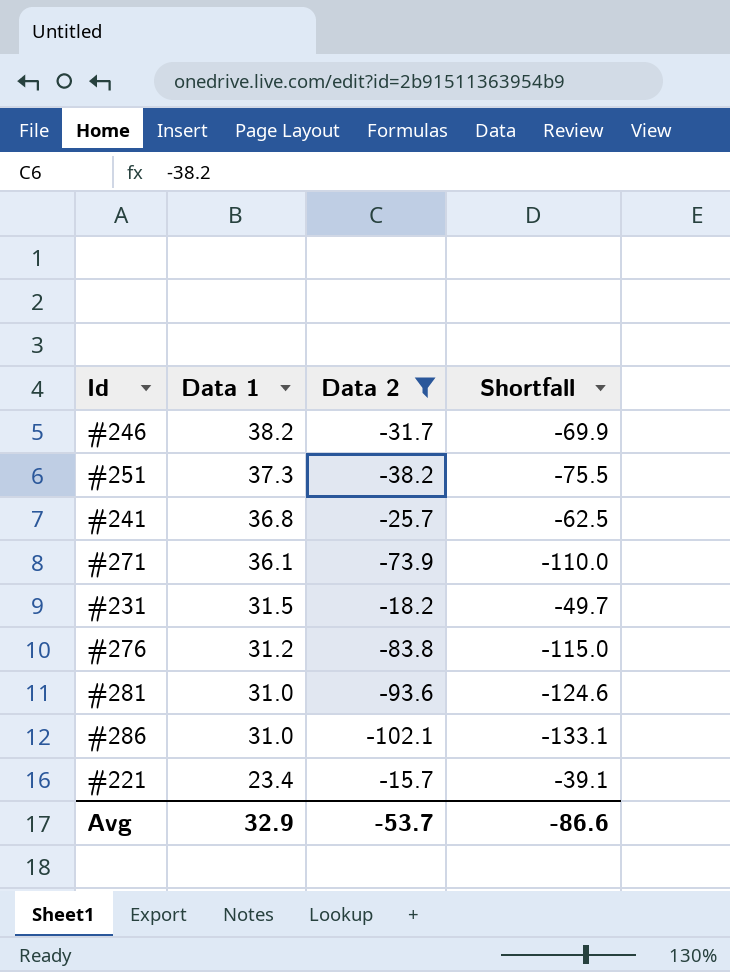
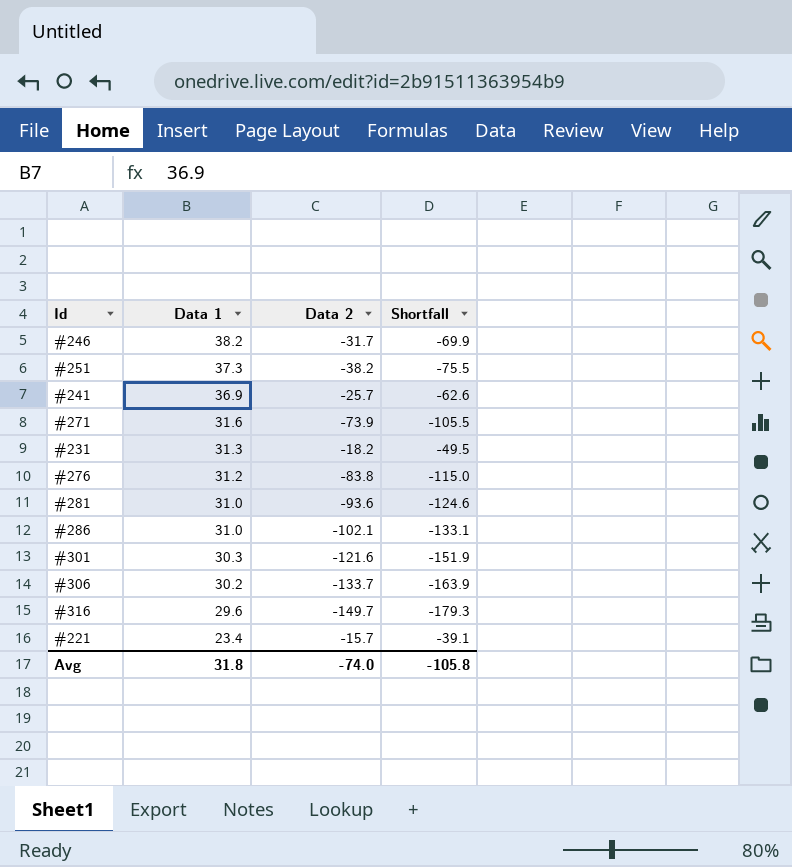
filter: Data 2 >= -102.1 -> none
#241 | Data 1: 36.8 -> 36.9
#241 | Shortfall: -62.5 -> -62.6
#271 | Data 1: 36.1 -> 31.6
#271 | Shortfall: -110.0 -> -105.5
#231 | Data 1: 31.5 -> 31.3
#231 | Shortfall: -49.7 -> -49.5
Avg | Data 1: 32.9 -> 31.8
Avg | Data 2: -53.7 -> -74.0
Avg | Shortfall: -86.6 -> -105.8

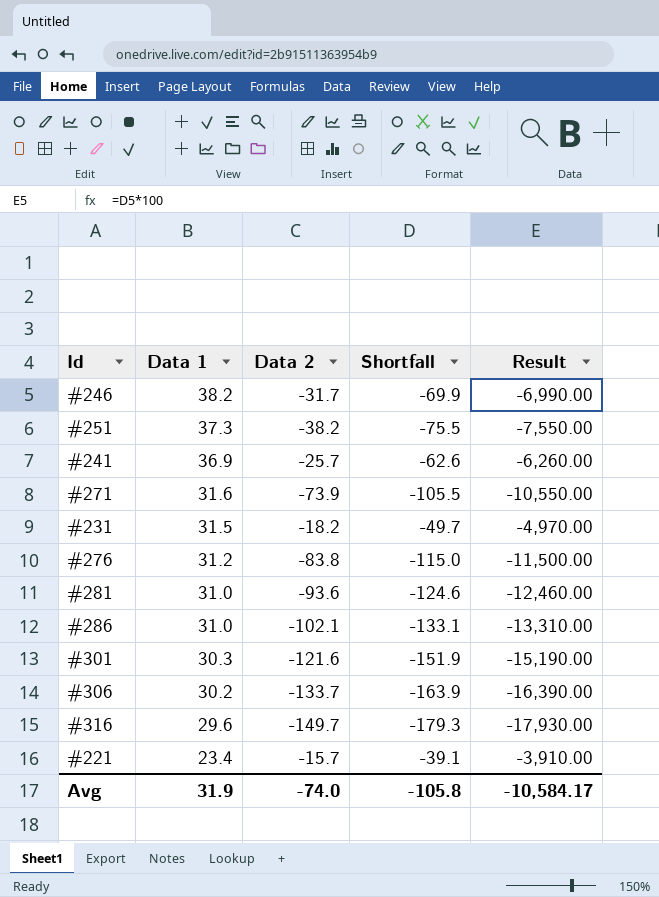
column Result | formula: none -> [Shortfall] * 100
#231 | Data 1: 31.3 -> 31.5
#231 | Shortfall: -49.5 -> -49.7
Avg | Data 1: 31.8 -> 31.9

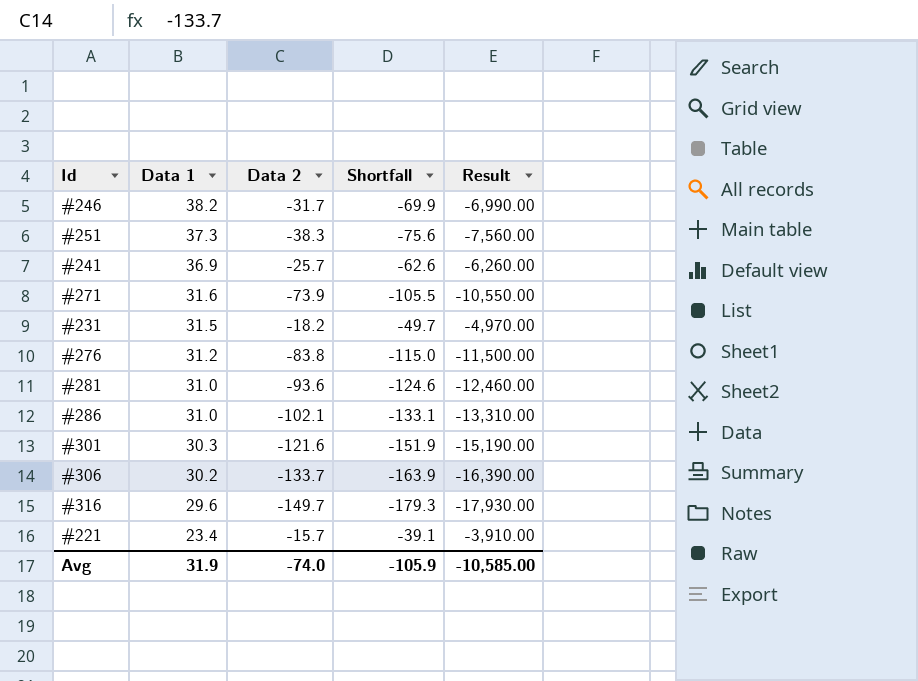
#251 | Data 2: -38.2 -> -38.3
#251 | Shortfall: -75.5 -> -75.6
#251 | Result: -7,550.00 -> -7,560.00
Avg | Shortfall: -105.8 -> -105.9
Avg | Result: -10,584.17 -> -10,585.00

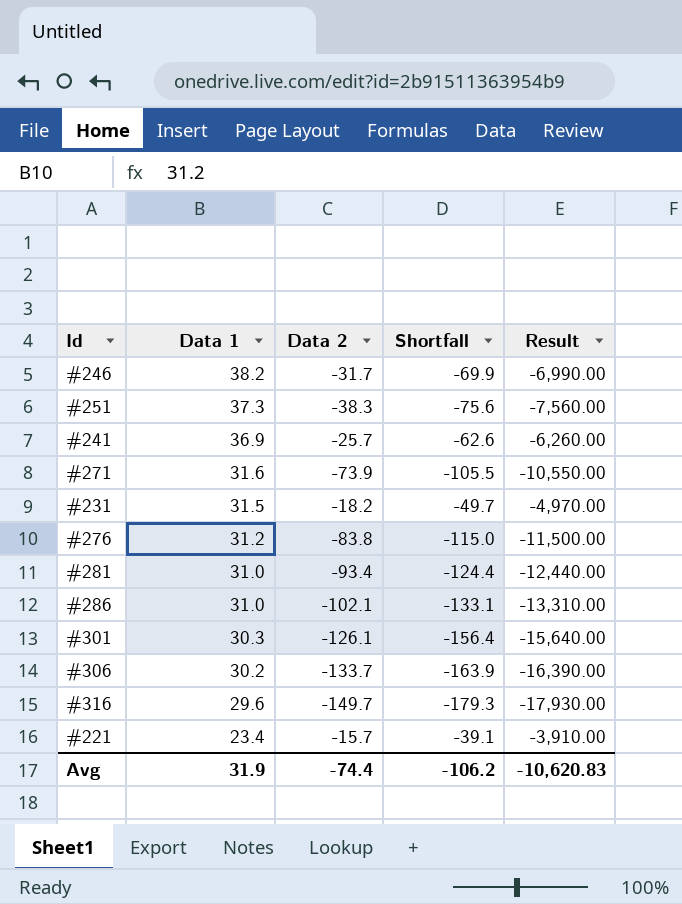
#281 | Data 2: -93.6 -> -93.4
#281 | Shortfall: -124.6 -> -124.4
#281 | Result: -12,460.00 -> -12,440.00
#301 | Data 2: -121.6 -> -126.1
#301 | Shortfall: -151.9 -> -156.4
#301 | Result: -15,190.00 -> -15,640.00
Avg | Data 2: -74.0 -> -74.4
Avg | Shortfall: -105.9 -> -106.2
Avg | Result: -10,585.00 -> -10,620.83

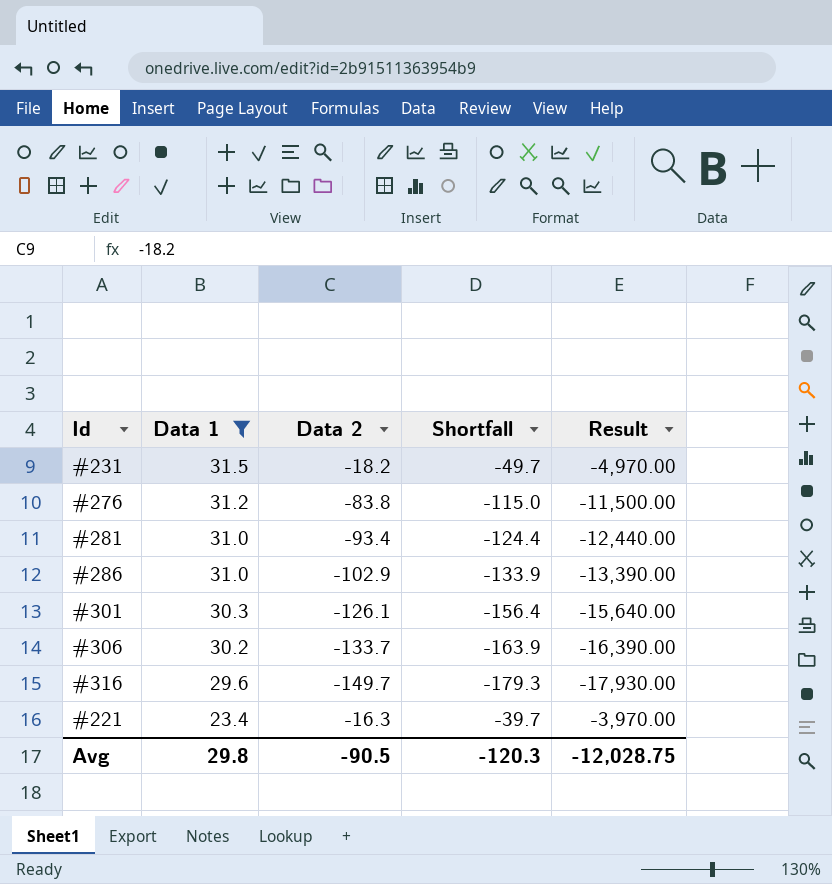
filter: none -> Data 1 <= 31.5
#286 | Data 2: -102.1 -> -102.9
#286 | Shortfall: -133.1 -> -133.9
#286 | Result: -13,310.00 -> -13,390.00
#221 | Data 2: -15.7 -> -16.3
#221 | Shortfall: -39.1 -> -39.7
#221 | Result: -3,910.00 -> -3,970.00
Avg | Data 1: 31.9 -> 29.8
Avg | Data 2: -74.4 -> -90.5
Avg | Shortfall: -106.2 -> -120.3
Avg | Result: -10,620.83 -> -12,028.75

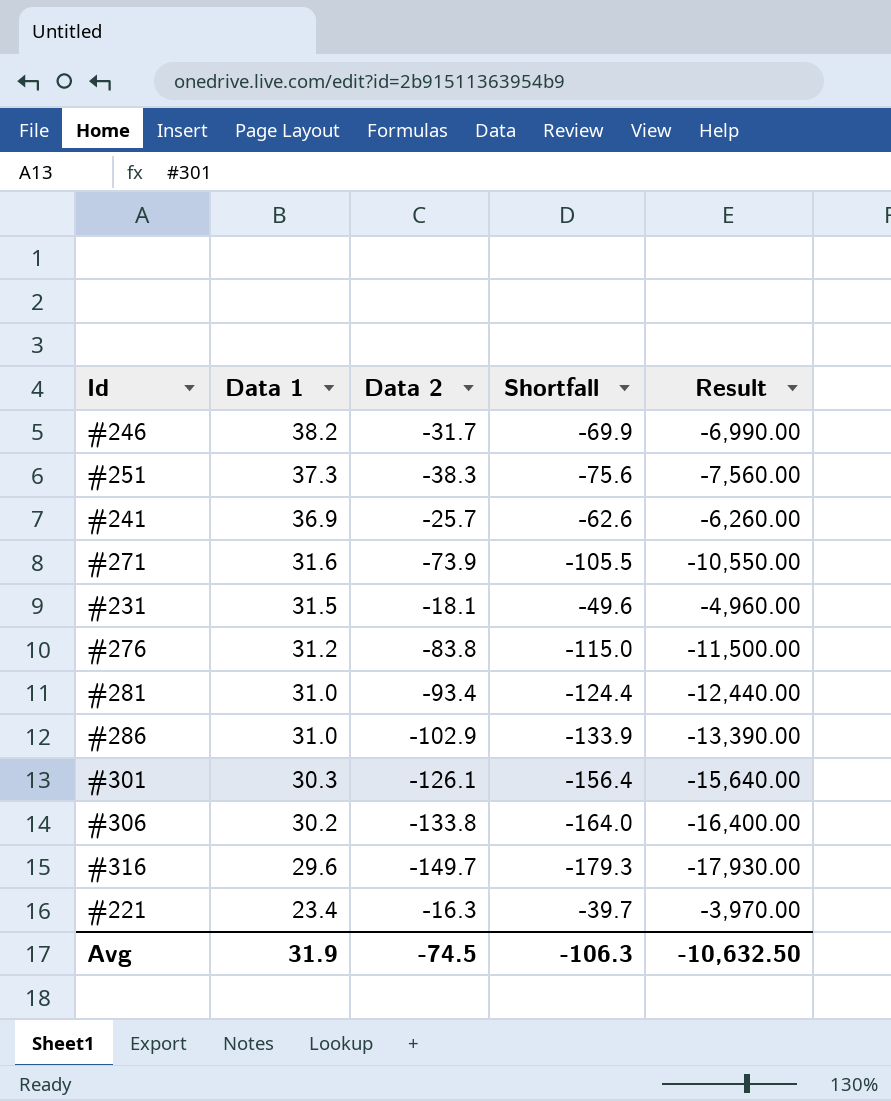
filter: Data 1 <= 31.5 -> none
#231 | Data 2: -18.2 -> -18.1
#231 | Shortfall: -49.7 -> -49.6
#231 | Result: -4,970.00 -> -4,960.00
#306 | Data 2: -133.7 -> -133.8
#306 | Shortfall: -163.9 -> -164.0
#306 | Result: -16,390.00 -> -16,400.00
Avg | Data 1: 29.8 -> 31.9
Avg | Data 2: -90.5 -> -74.5
Avg | Shortfall: -120.3 -> -106.3
Avg | Result: -12,028.75 -> -10,632.50

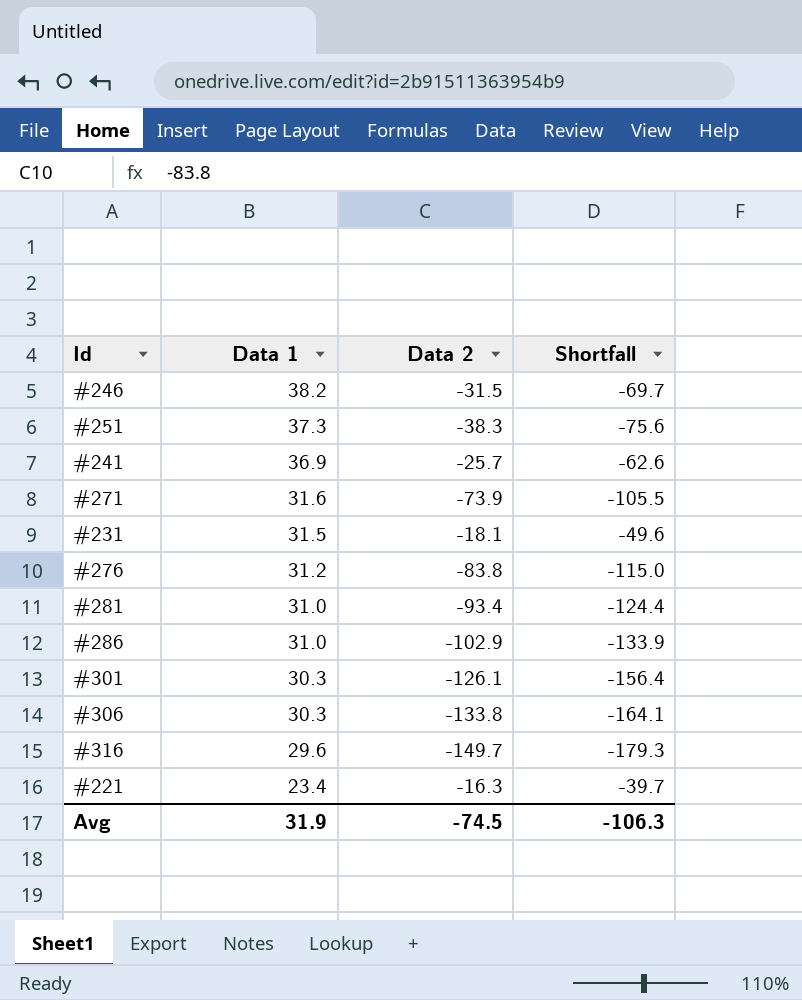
column Result | formula: [Shortfall] * 100 -> none
#246 | Data 2: -31.7 -> -31.5
#246 | Shortfall: -69.9 -> -69.7
#306 | Data 1: 30.2 -> 30.3
#306 | Shortfall: -164.0 -> -164.1

